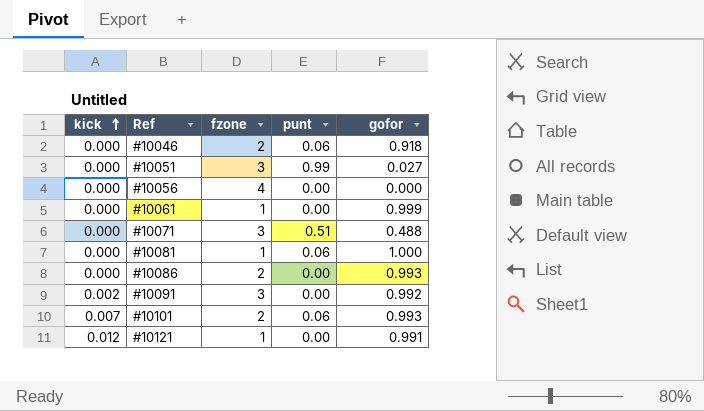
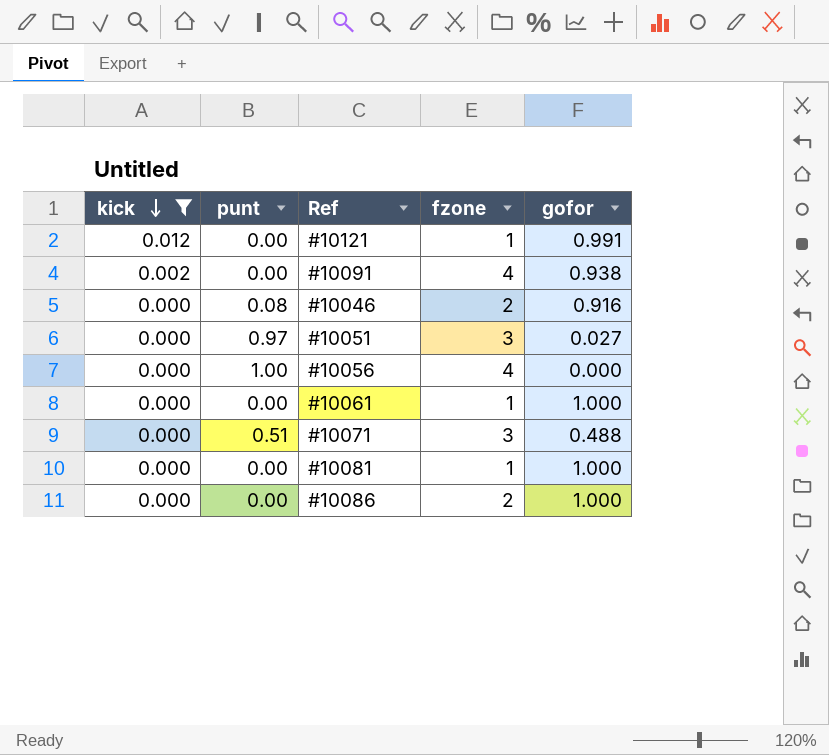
filter: none -> kick != 0.007
row order: kick ascending -> kick descending
column punt | position: 4 -> 2
#10091 | fzone: 3 -> 4
#10091 | gofor: 0.992 -> 0.938
#10046 | punt: 0.06 -> 0.08
#10046 | gofor: 0.918 -> 0.916
#10051 | punt: 0.99 -> 0.97
#10056 | punt: 0.00 -> 1.00
#10061 | gofor: 0.999 -> 1.000
#10081 | punt: 0.06 -> 0.00
#10086 | gofor: 0.993 -> 1.000

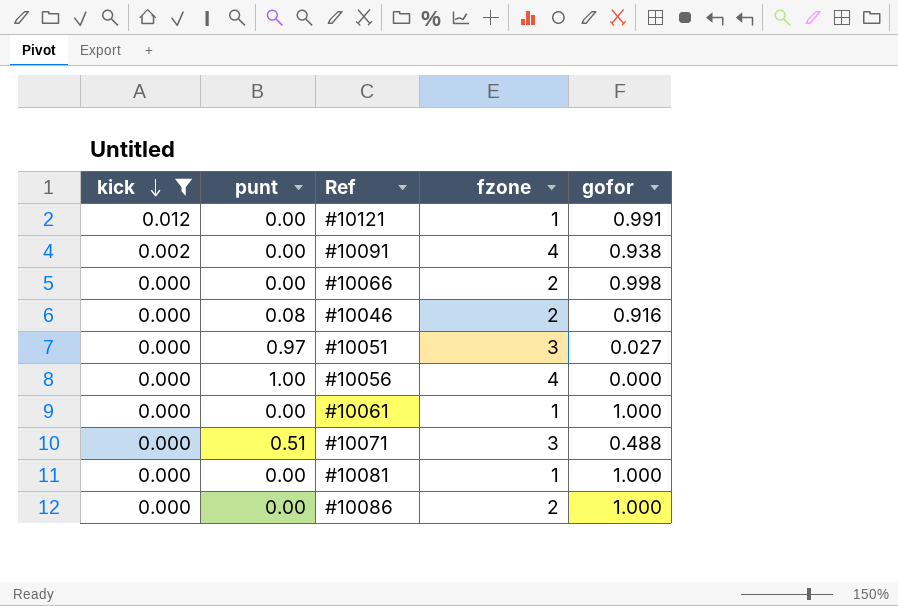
row #10066: none -> 0.000 | 0.00 | 2 | 0.998

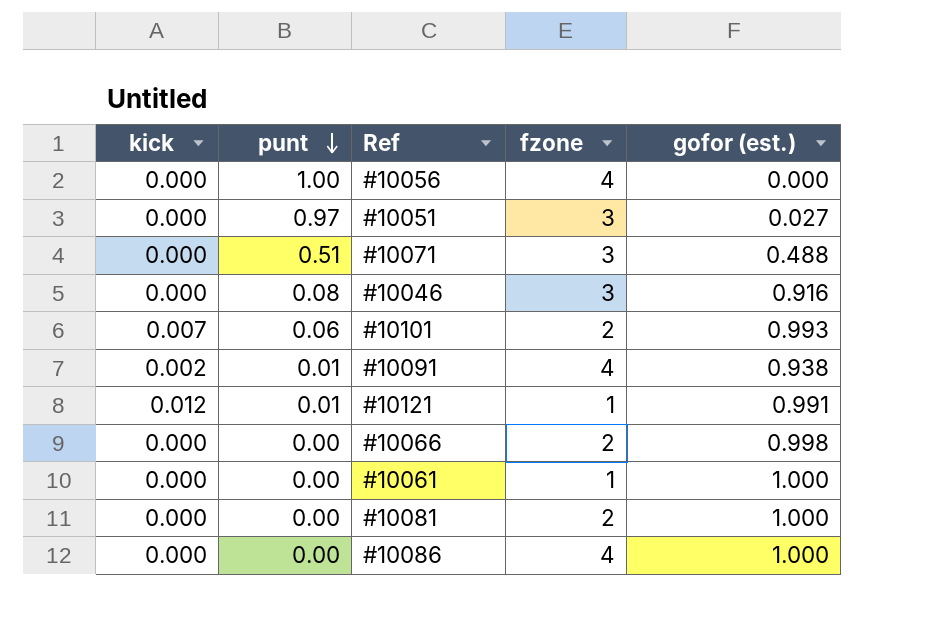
filter: kick != 0.007 -> none
row order: kick descending -> punt descending
column name: gofor -> gofor (est.)
#10046 | fzone: 2 -> 3
#10091 | punt: 0.00 -> 0.01
#10121 | punt: 0.00 -> 0.01
#10081 | fzone: 1 -> 2
#10086 | fzone: 2 -> 4

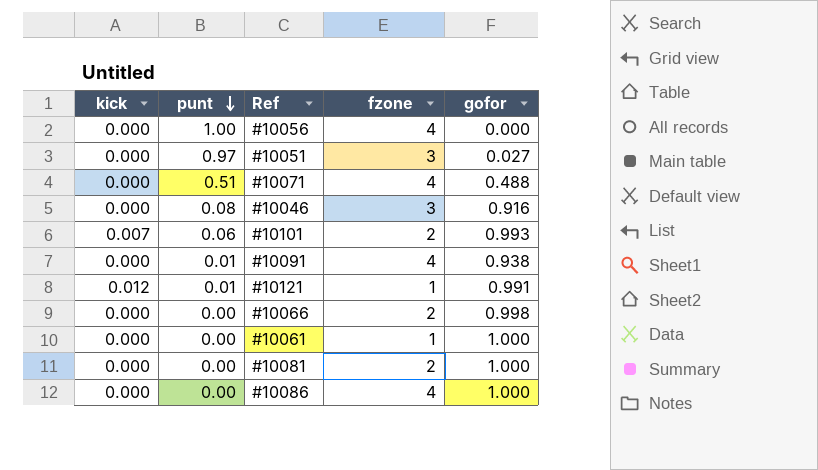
column name: gofor (est.) -> gofor
#10071 | fzone: 3 -> 4
#10091 | kick: 0.002 -> 0.000

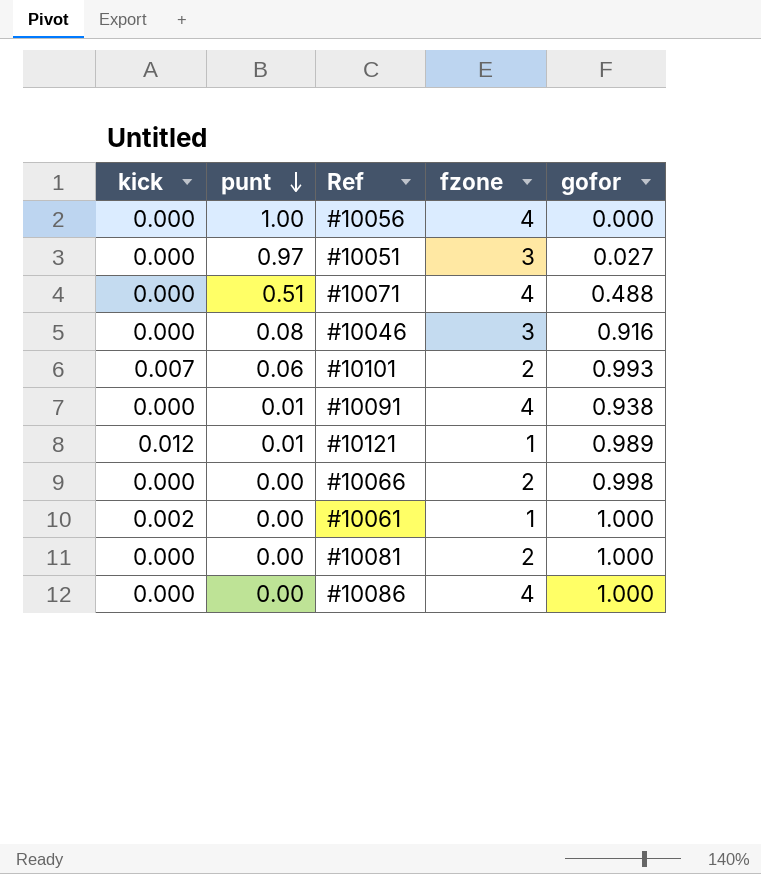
#10121 | gofor: 0.991 -> 0.989
#10061 | kick: 0.000 -> 0.002

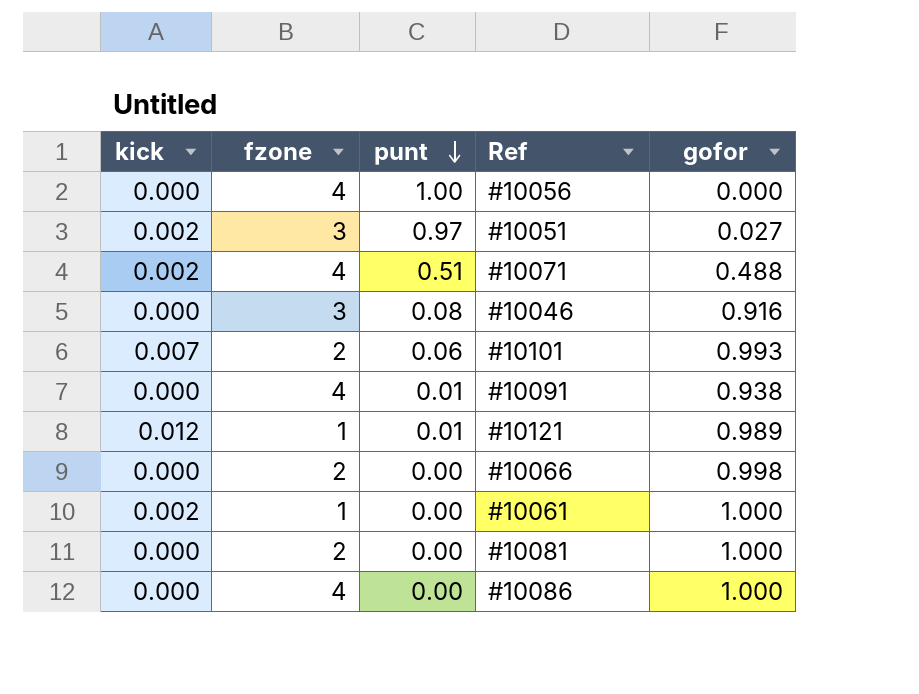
column fzone | position: 4 -> 2
#10051 | kick: 0.000 -> 0.002
#10071 | kick: 0.000 -> 0.002

